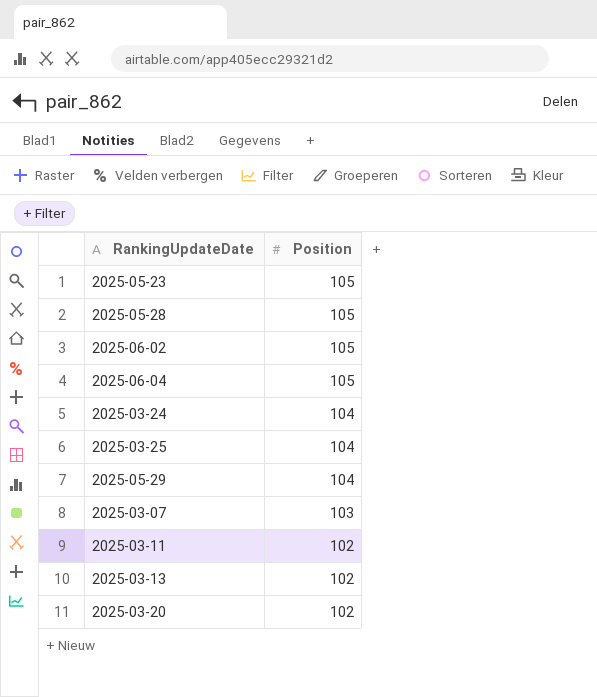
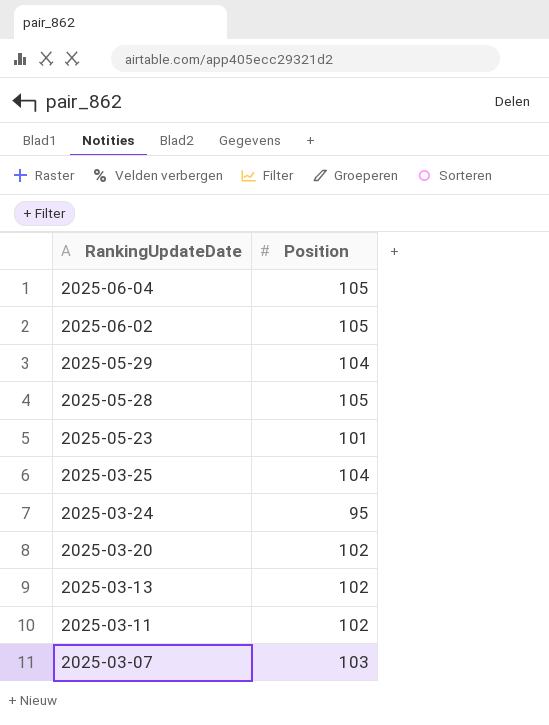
row order: Position descending -> RankingUpdateDate descending
2025-05-23 | Position: 105 -> 101
2025-03-24 | Position: 104 -> 95

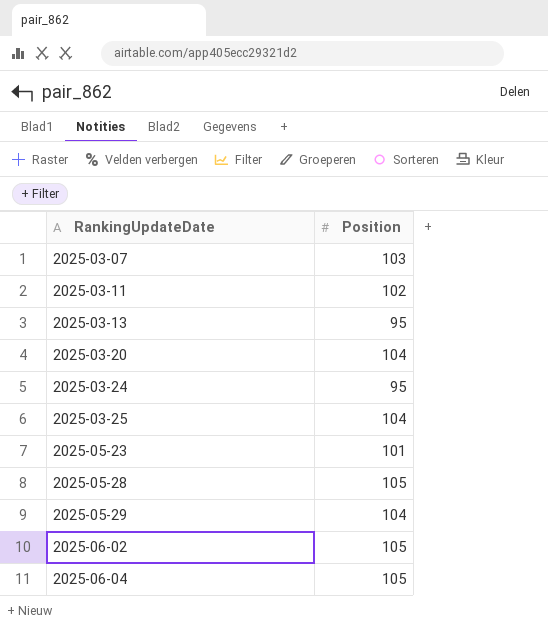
row order: RankingUpdateDate descending -> RankingUpdateDate ascending
2025-03-13 | Position: 102 -> 95
2025-03-20 | Position: 102 -> 104

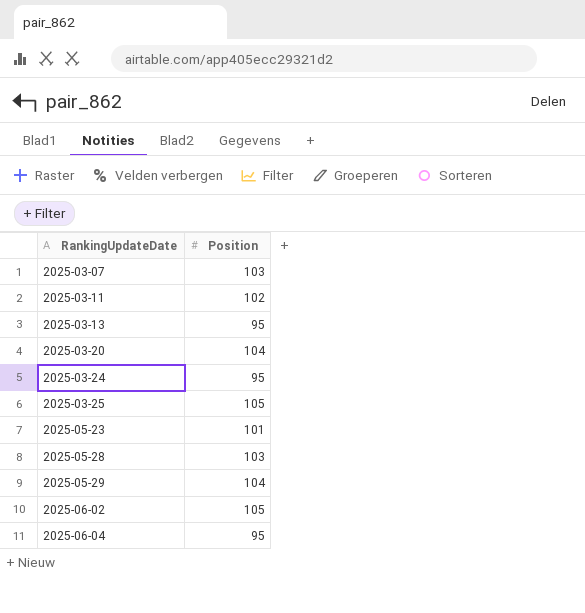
2025-03-25 | Position: 104 -> 105
2025-05-28 | Position: 105 -> 103
2025-06-04 | Position: 105 -> 95

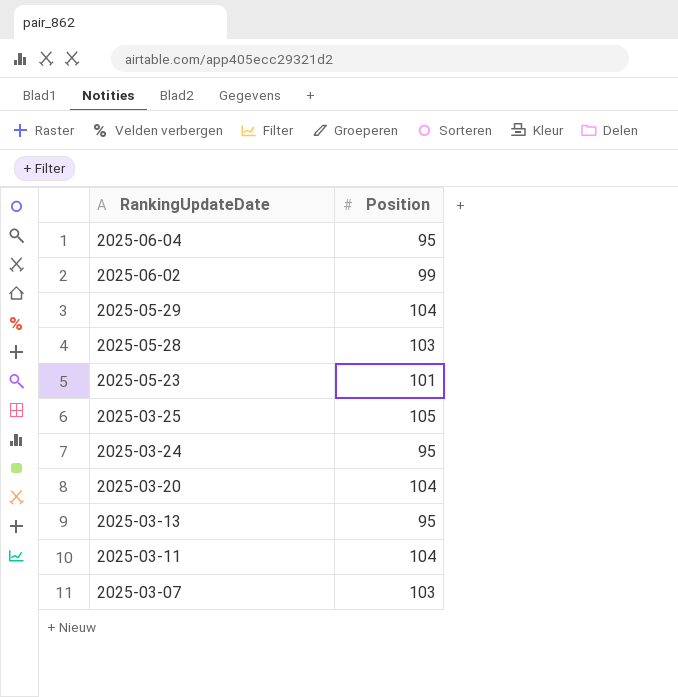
row order: RankingUpdateDate ascending -> RankingUpdateDate descending
2025-06-02 | Position: 105 -> 99
2025-03-11 | Position: 102 -> 104

